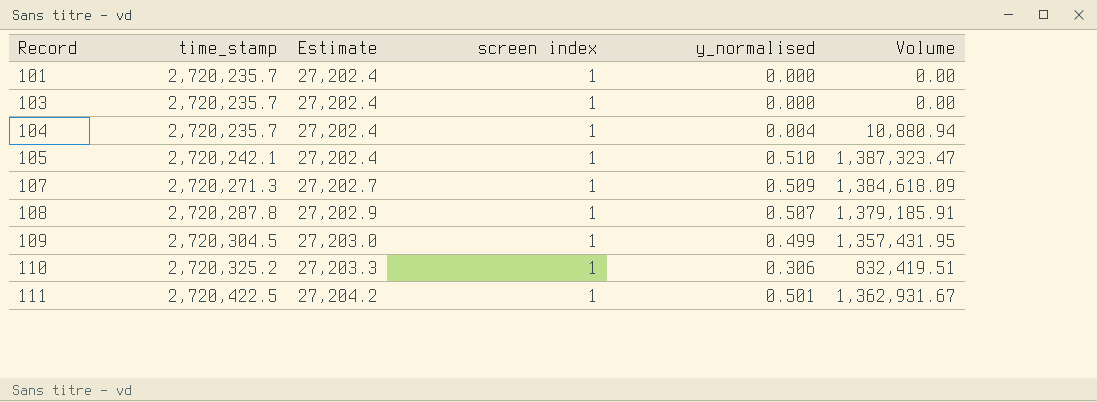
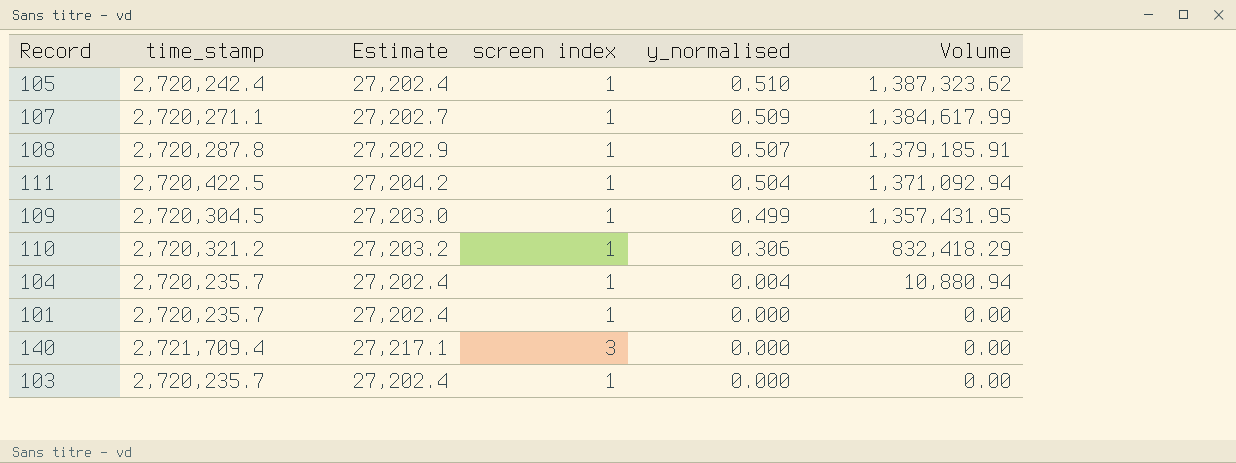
row order: Record ascending -> y_normalised descending
105 | time_stamp: 2,720,242.1 -> 2,720,242.4
105 | Volume: 1,387,323.47 -> 1,387,323.62
107 | time_stamp: 2,720,271.3 -> 2,720,271.1
107 | Volume: 1,384,618.09 -> 1,384,617.99
111 | y_normalised: 0.501 -> 0.504
111 | Volume: 1,362,931.67 -> 1,371,092.94
110 | time_stamp: 2,720,325.2 -> 2,720,321.2
110 | Estimate: 27,203.3 -> 27,203.2
110 | Volume: 832,419.51 -> 832,418.29
row 140: none -> 2,721,709.4 | 27,217.1 | 3 | 0.000 | 0.00

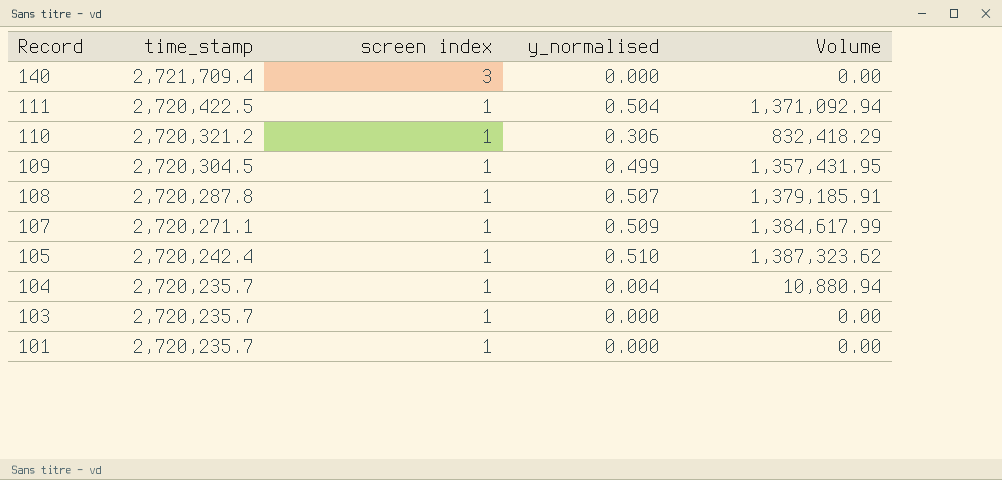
row order: y_normalised descending -> Record descending
column Estimate | formula: [time_stamp] * 0.01 -> none

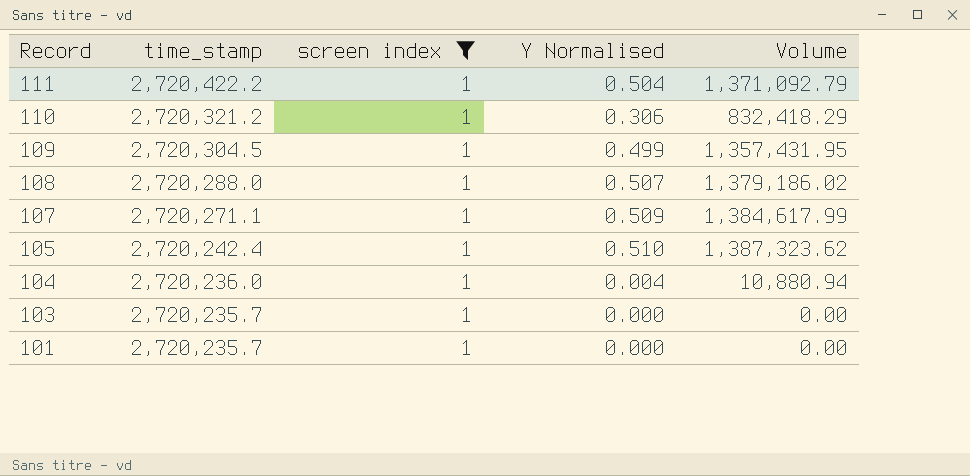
filter: none -> screen index = 1
column name: y_normalised -> Y Normalised
111 | time_stamp: 2,720,422.5 -> 2,720,422.2
111 | Volume: 1,371,092.94 -> 1,371,092.79
108 | time_stamp: 2,720,287.8 -> 2,720,288.0
108 | Volume: 1,379,185.91 -> 1,379,186.02
104 | time_stamp: 2,720,235.7 -> 2,720,236.0

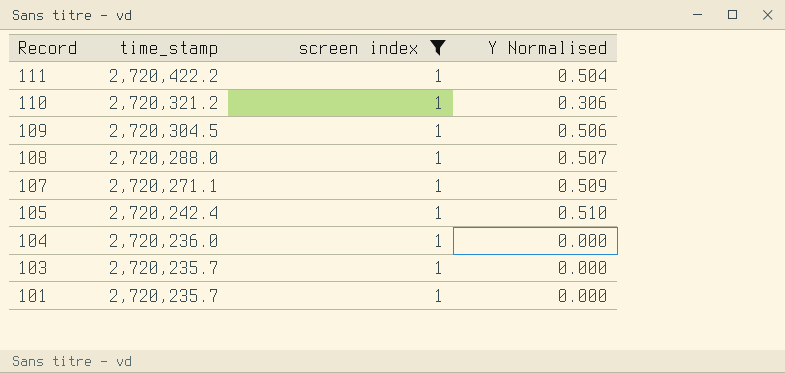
column Volume | formula: [time_stamp] * [Y Normalised] -> none
109 | Y Normalised: 0.499 -> 0.506
104 | Y Normalised: 0.004 -> 0.000

